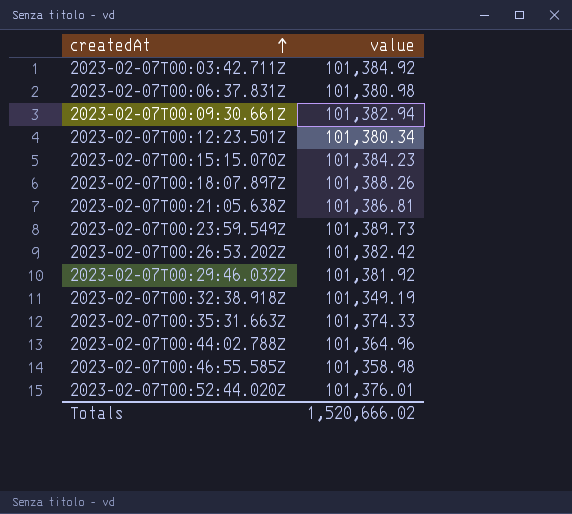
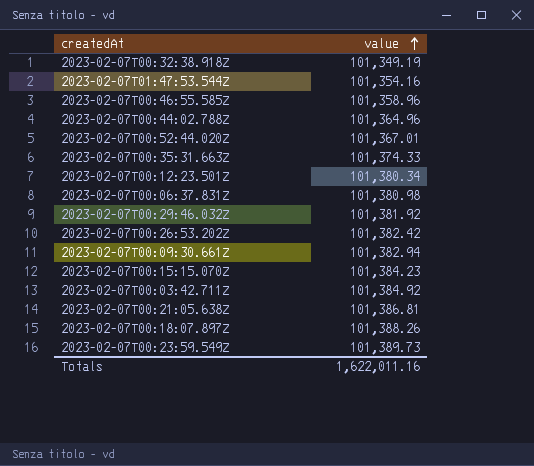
row order: createdAt ascending -> value ascending
row 2023-02-07T01:47:53.544Z: none -> 101,354.16
2023-02-07T00:46:55.585Z | value: 101,358.98 -> 101,358.96
2023-02-07T00:52:44.020Z | value: 101,376.01 -> 101,367.01
Totals | value: 1,520,666.02 -> 1,622,011.16

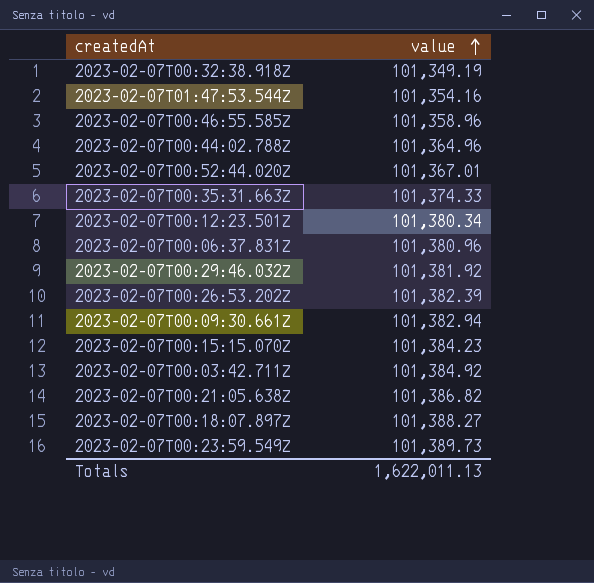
2023-02-07T00:06:37.831Z | value: 101,380.98 -> 101,380.96
2023-02-07T00:26:53.202Z | value: 101,382.42 -> 101,382.39
2023-02-07T00:21:05.638Z | value: 101,386.81 -> 101,386.82
2023-02-07T00:18:07.897Z | value: 101,388.26 -> 101,388.27
Totals | value: 1,622,011.16 -> 1,622,011.13

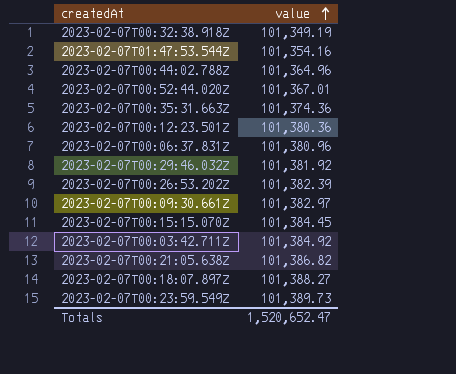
row 2023-02-07T00:46:55.585Z: 101,358.96 -> none
2023-02-07T00:35:31.663Z | value: 101,374.33 -> 101,374.36
2023-02-07T00:12:23.501Z | value: 101,380.34 -> 101,380.36
2023-02-07T00:09:30.661Z | value: 101,382.94 -> 101,382.97
2023-02-07T00:15:15.070Z | value: 101,384.23 -> 101,384.45
Totals | value: 1,622,011.13 -> 1,520,652.47

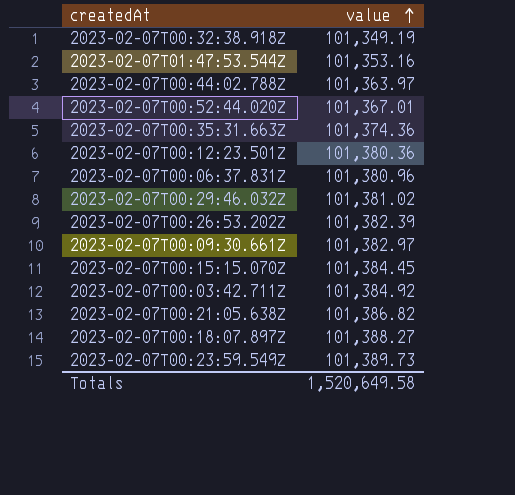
2023-02-07T01:47:53.544Z | value: 101,354.16 -> 101,353.16
2023-02-07T00:44:02.788Z | value: 101,364.96 -> 101,363.97
2023-02-07T00:29:46.032Z | value: 101,381.92 -> 101,381.02
Totals | value: 1,520,652.47 -> 1,520,649.58

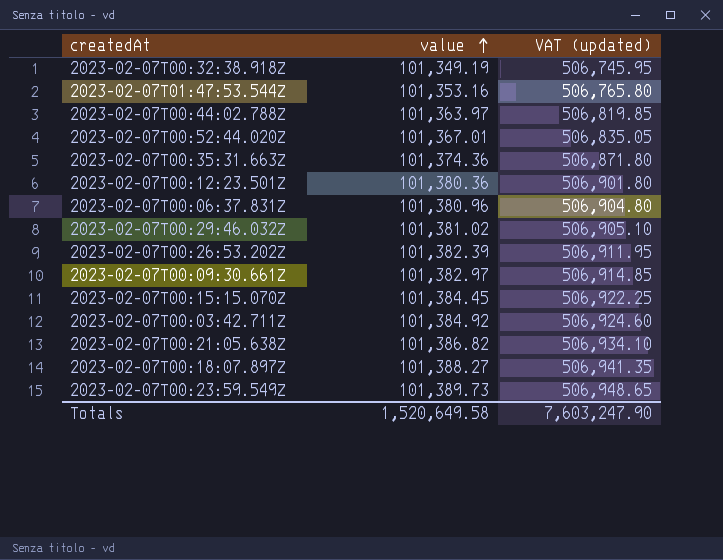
column VAT (updated) | formula: none -> [value] * 5

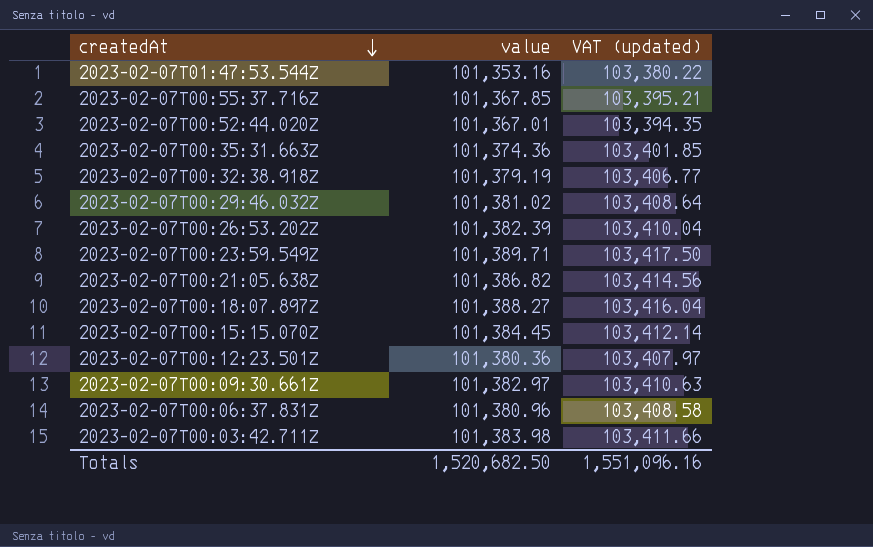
row order: value ascending -> createdAt descending
column VAT (updated) | formula: [value] * 5 -> [value] * 1.02
row 2023-02-07T00:44:02.788Z: 101,363.97 | 506,819.85 -> none
row 2023-02-07T00:55:37.716Z: none -> 101,367.85 | 103,395.21
2023-02-07T00:32:38.918Z | value: 101,349.19 -> 101,379.19
2023-02-07T00:23:59.549Z | value: 101,389.73 -> 101,389.71
2023-02-07T00:03:42.711Z | value: 101,384.92 -> 101,383.98
Totals | value: 1,520,649.58 -> 1,520,682.50
Totals | VAT (updated): 7,603,247.90 -> 1,551,096.16

